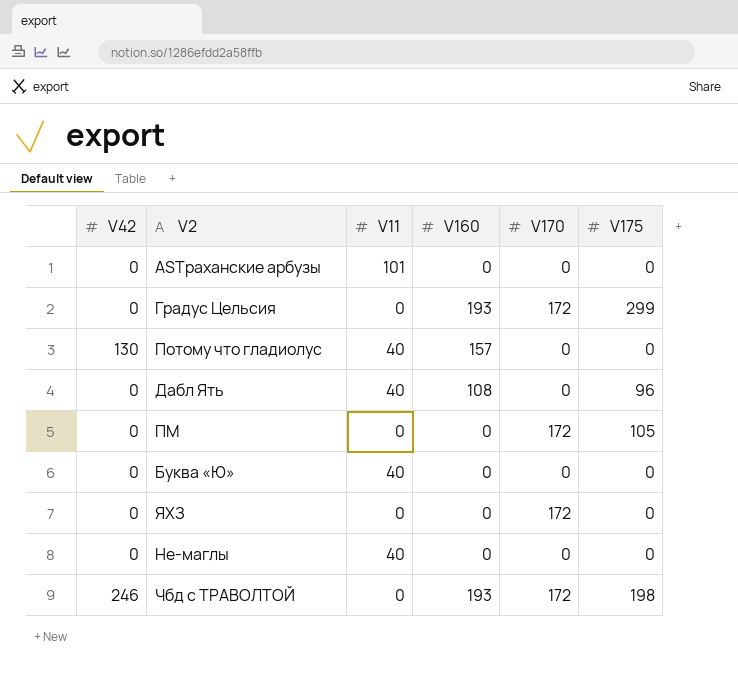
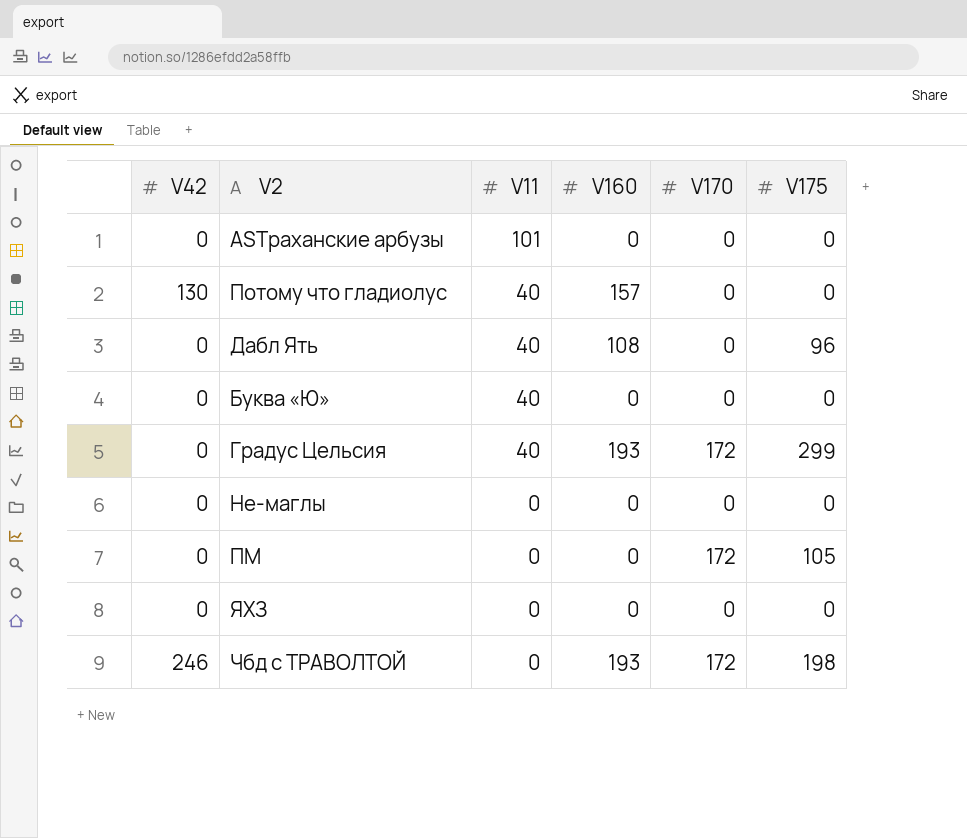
row order: none -> V11 descending
Градус Цельсия | V11: 0 -> 40
Не-маглы | V11: 40 -> 0
ЯХЗ | V170: 172 -> 0

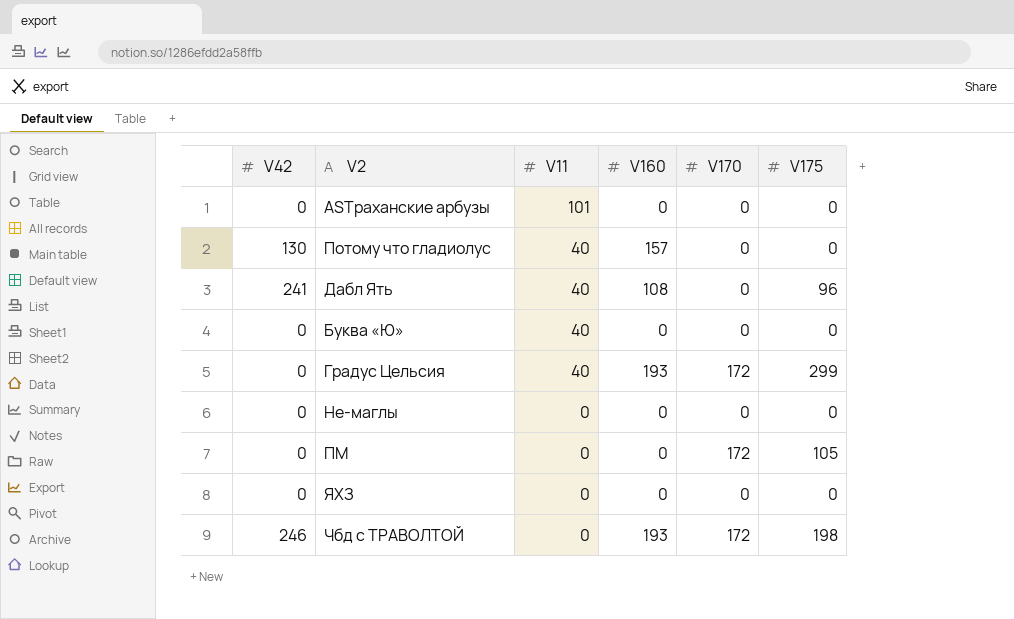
Дабл Ять | V42: 0 -> 241

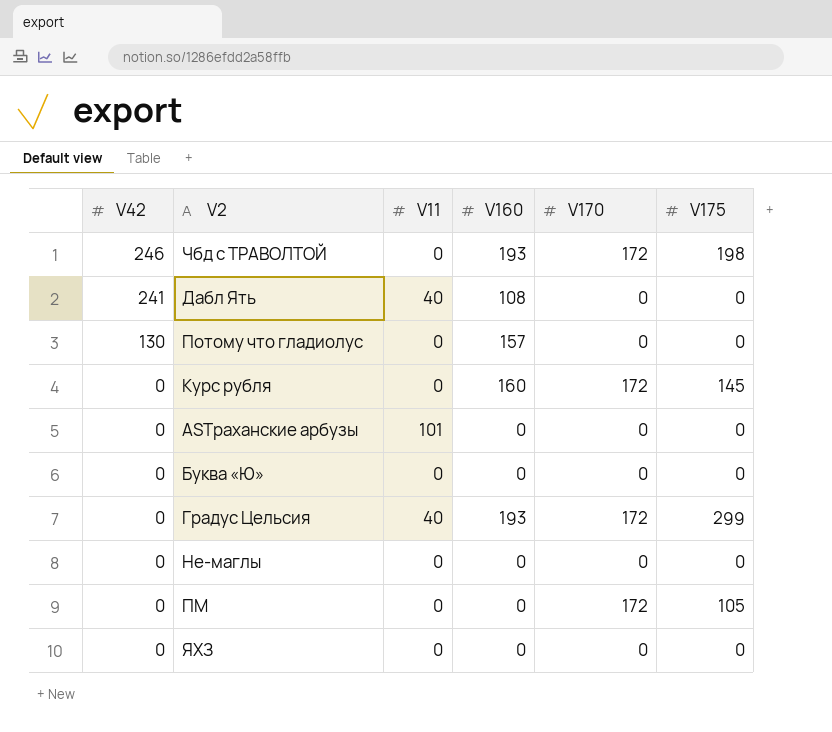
row order: V11 descending -> V42 descending
Дабл Ять | V175: 96 -> 0
Потому что гладиолус | V11: 40 -> 0
row Курс рубля: none -> 0 | 0 | 160 | 172 | 145
Буква «Ю» | V11: 40 -> 0

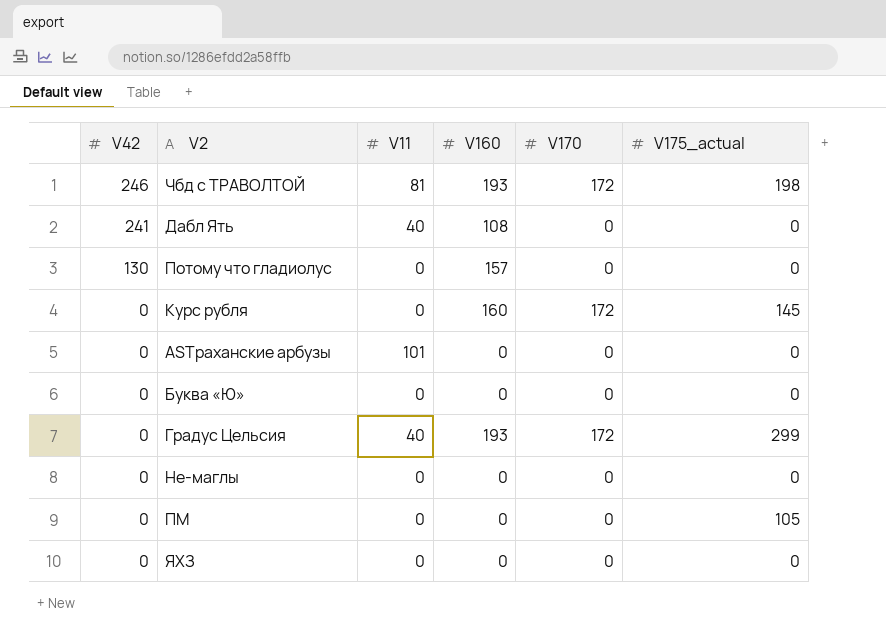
column name: V175 -> V175_actual
Чбд с ТРАВОЛТОЙ | V11: 0 -> 81
ПМ | V170: 172 -> 0

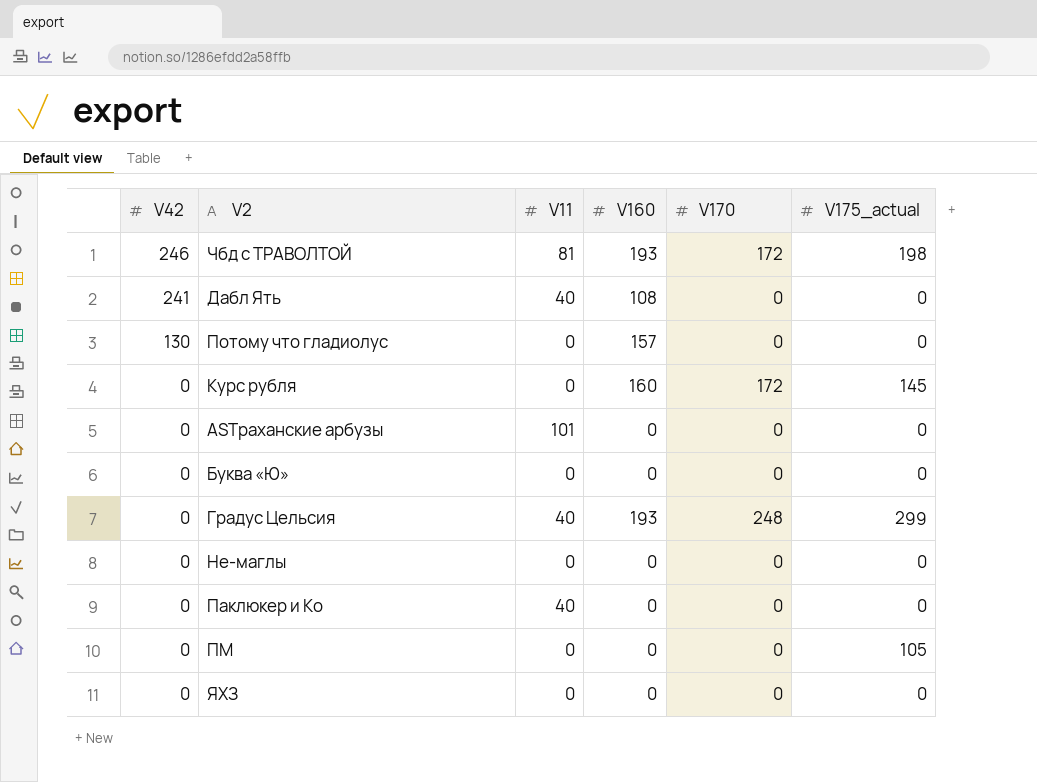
Градус Цельсия | V170: 172 -> 248
row Паклюкер и Ко: none -> 0 | 40 | 0 | 0 | 0

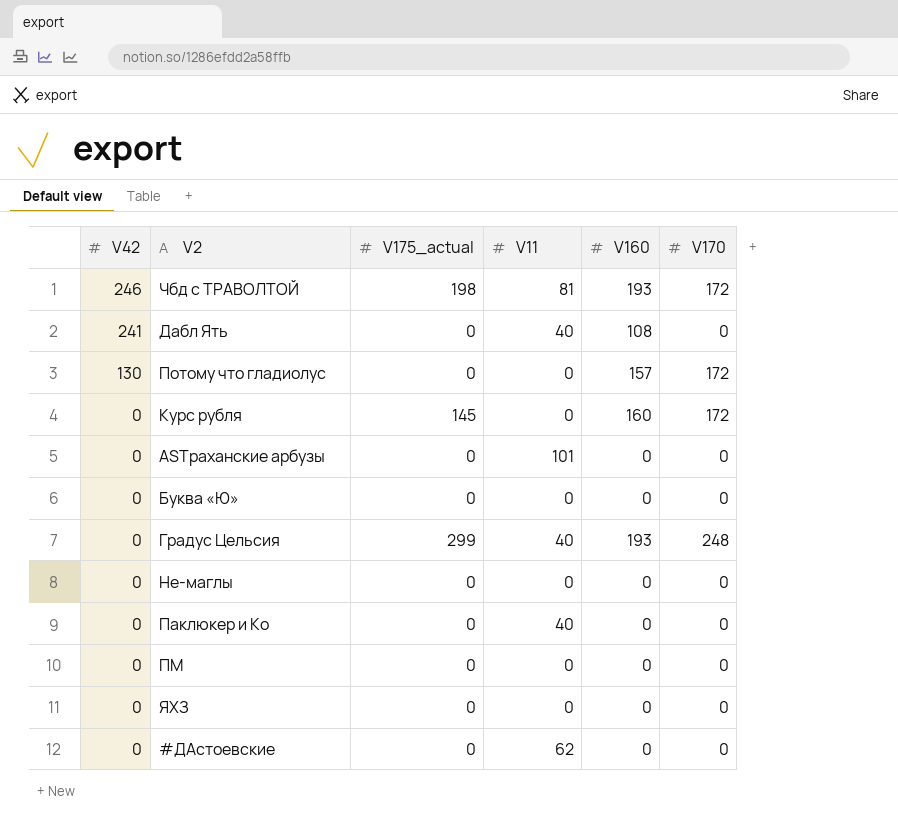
column V175_actual | position: 6 -> 3
Потому что гладиолус | V170: 0 -> 172
ПМ | V175_actual: 105 -> 0
row #ДАстоевские: none -> 0 | 0 | 62 | 0 | 0

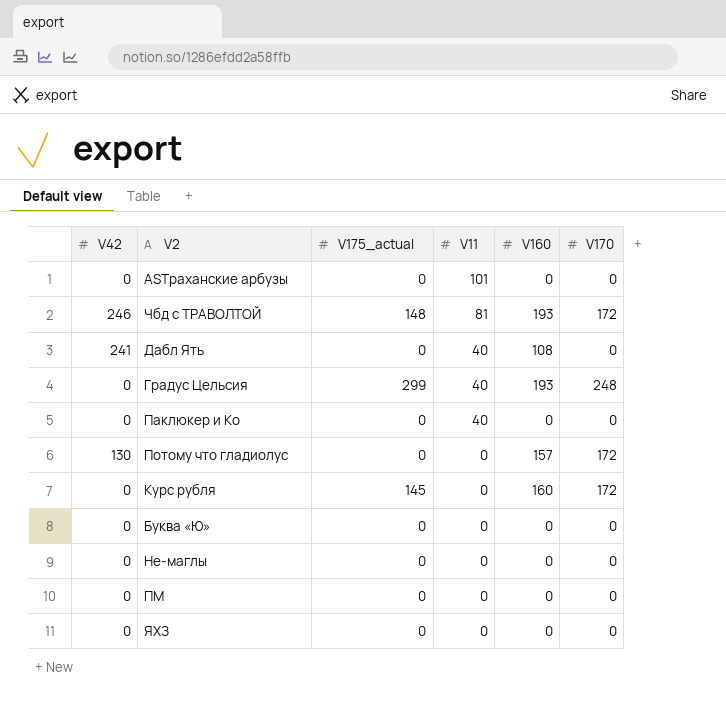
row order: V42 descending -> V11 descending
row #ДАстоевские: 0 | 0 | 62 | 0 | 0 -> none
Чбд с ТРАВОЛТОЙ | V175_actual: 198 -> 148

